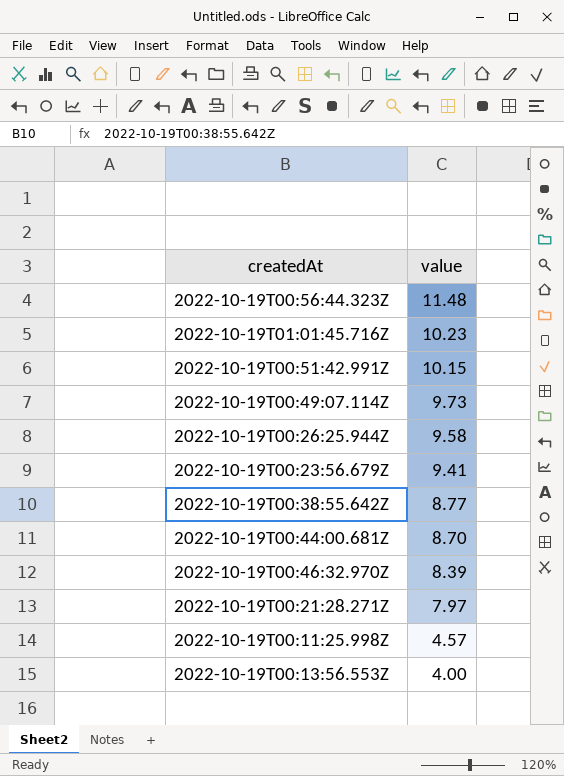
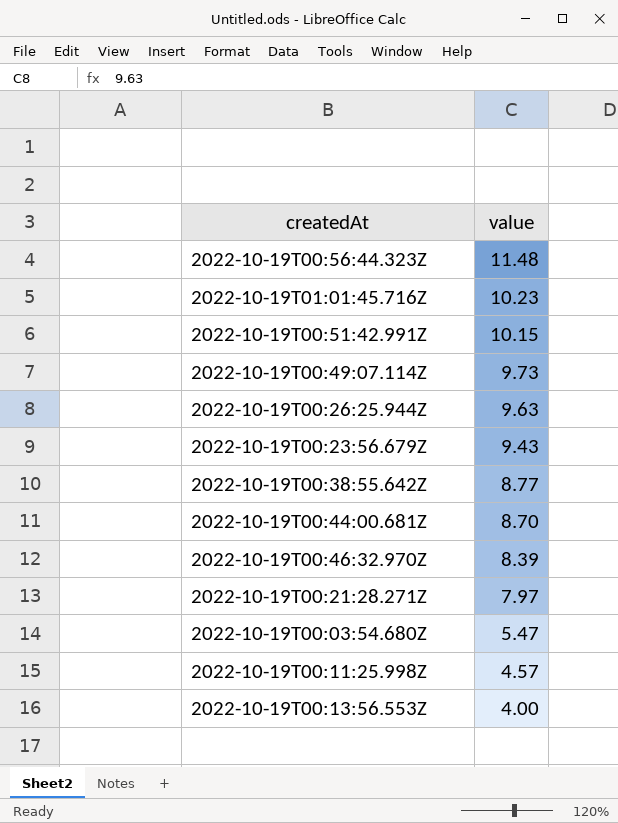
2022-10-19T00:26:25.944Z | value: 9.58 -> 9.63
2022-10-19T00:23:56.679Z | value: 9.41 -> 9.43
row 2022-10-19T00:03:54.680Z: none -> 5.47

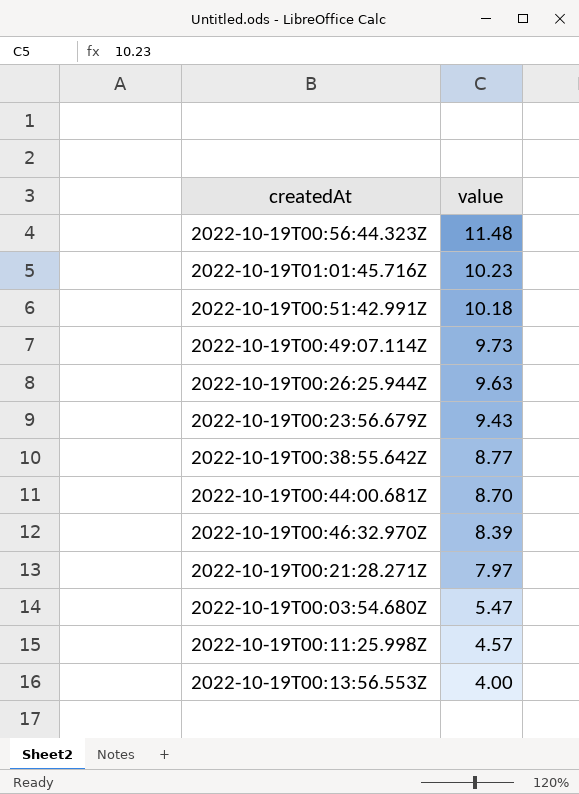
2022-10-19T00:51:42.991Z | value: 10.15 -> 10.18

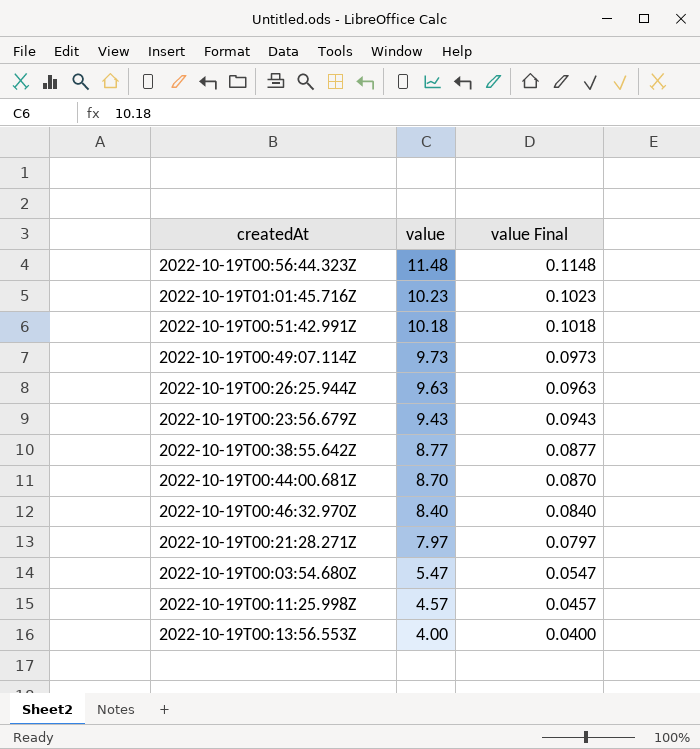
column value Final | formula: none -> [value] * 0.01
2022-10-19T00:46:32.970Z | value: 8.39 -> 8.40

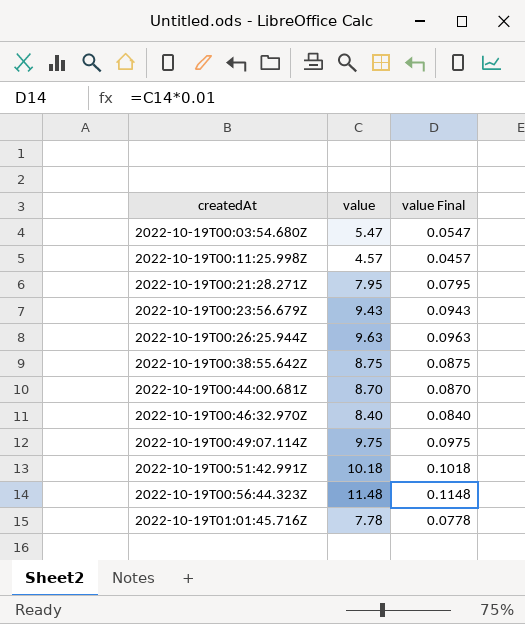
row order: value descending -> createdAt ascending
row 2022-10-19T00:13:56.553Z: 4.00 | 0.0400 -> none
2022-10-19T00:21:28.271Z | value: 7.97 -> 7.95
2022-10-19T00:21:28.271Z | value Final: 0.0797 -> 0.0795
2022-10-19T00:38:55.642Z | value: 8.77 -> 8.75
2022-10-19T00:38:55.642Z | value Final: 0.0877 -> 0.0875
2022-10-19T00:49:07.114Z | value: 9.73 -> 9.75
2022-10-19T00:49:07.114Z | value Final: 0.0973 -> 0.0975
2022-10-19T01:01:45.716Z | value: 10.23 -> 7.78
2022-10-19T01:01:45.716Z | value Final: 0.1023 -> 0.0778

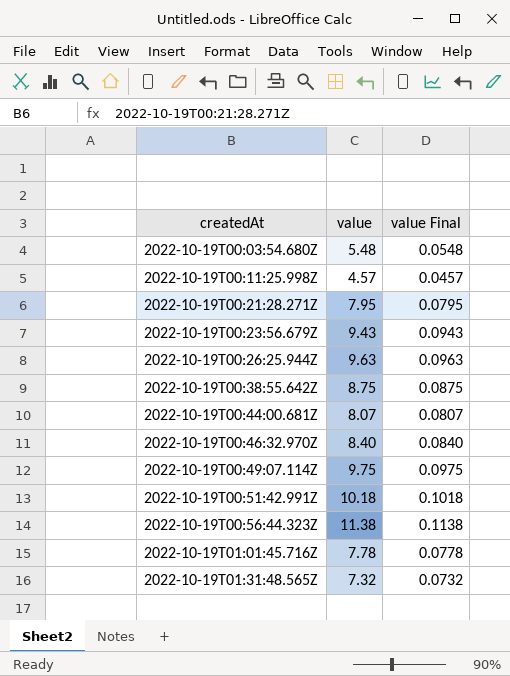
2022-10-19T00:03:54.680Z | value: 5.47 -> 5.48
2022-10-19T00:03:54.680Z | value Final: 0.0547 -> 0.0548
2022-10-19T00:44:00.681Z | value: 8.70 -> 8.07
2022-10-19T00:44:00.681Z | value Final: 0.0870 -> 0.0807
2022-10-19T00:56:44.323Z | value: 11.48 -> 11.38
2022-10-19T00:56:44.323Z | value Final: 0.1148 -> 0.1138
row 2022-10-19T01:31:48.565Z: none -> 7.32 | 0.0732

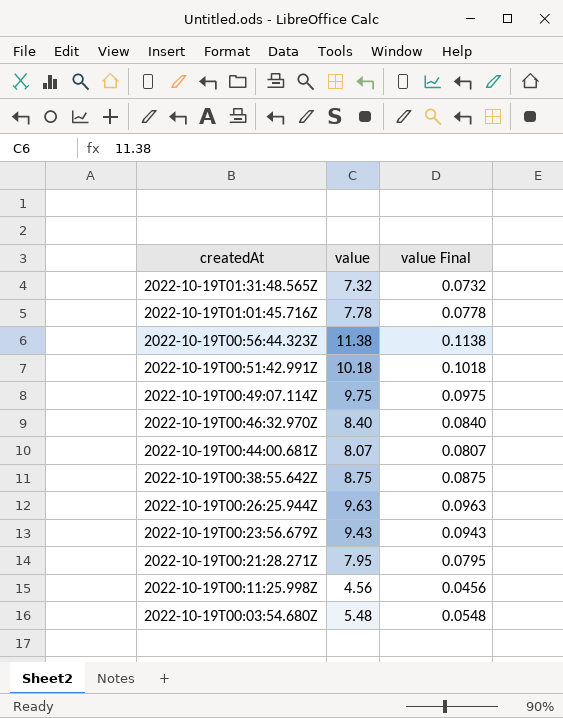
row order: createdAt ascending -> createdAt descending
2022-10-19T00:11:25.998Z | value: 4.57 -> 4.56
2022-10-19T00:11:25.998Z | value Final: 0.0457 -> 0.0456

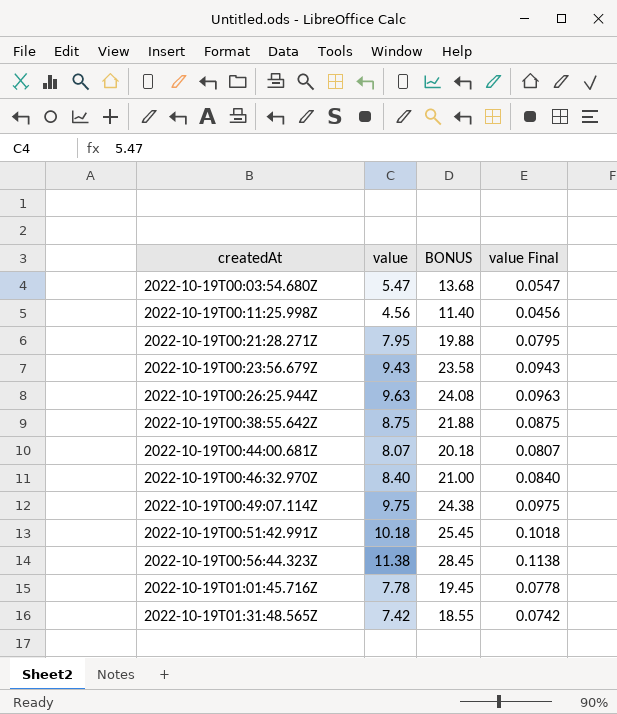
row order: createdAt descending -> createdAt ascending
column BONUS | formula: none -> [value] * 2.5
2022-10-19T00:03:54.680Z | value: 5.48 -> 5.47
2022-10-19T00:03:54.680Z | value Final: 0.0548 -> 0.0547
2022-10-19T01:31:48.565Z | value: 7.32 -> 7.42
2022-10-19T01:31:48.565Z | value Final: 0.0732 -> 0.0742

